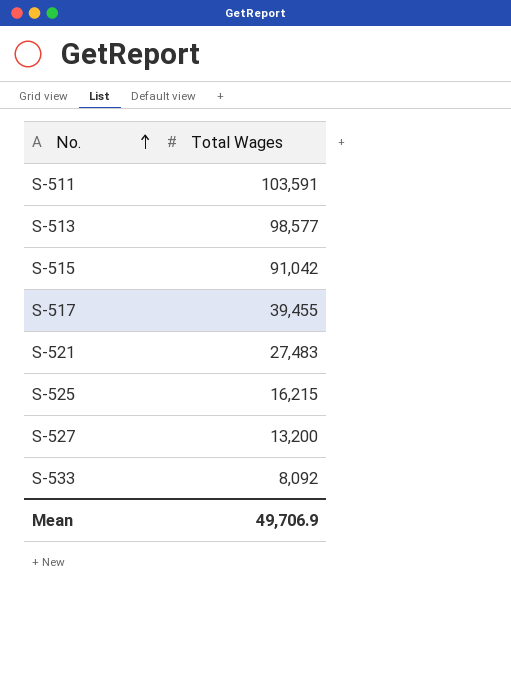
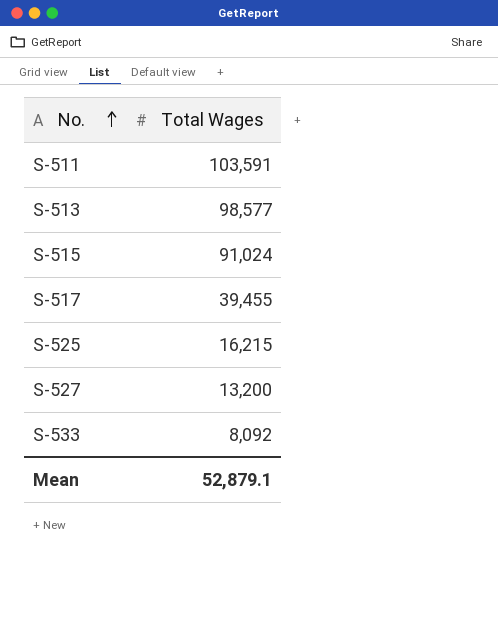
row S-521: 27,483 -> none
S-515 | Total Wages: 91,042 -> 91,024
Mean | Total Wages: 49,706.9 -> 52,879.1

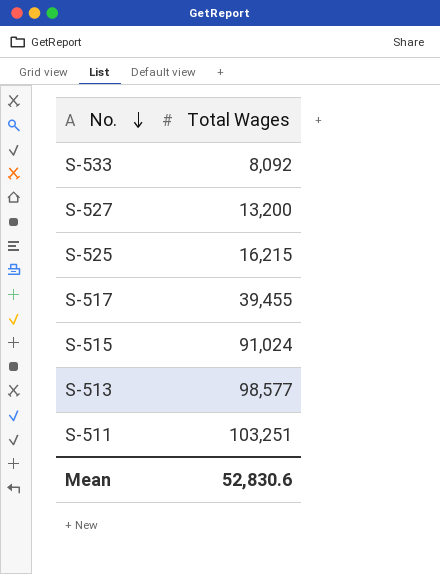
row order: No. ascending -> No. descending
S-511 | Total Wages: 103,591 -> 103,251
Mean | Total Wages: 52,879.1 -> 52,830.6

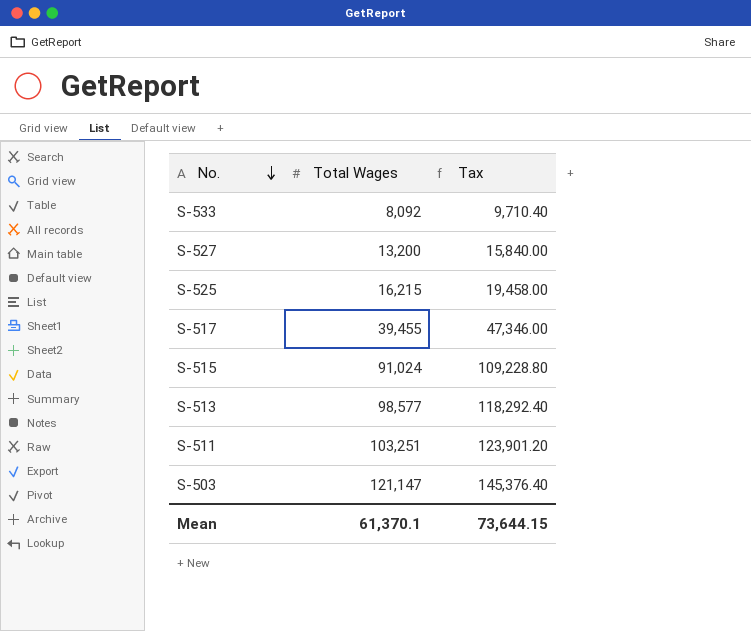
column Tax | formula: none -> [Total Wages] * 1.2
row S-503: none -> 121,147 | 145,376.40
Mean | Total Wages: 52,830.6 -> 61,370.1

